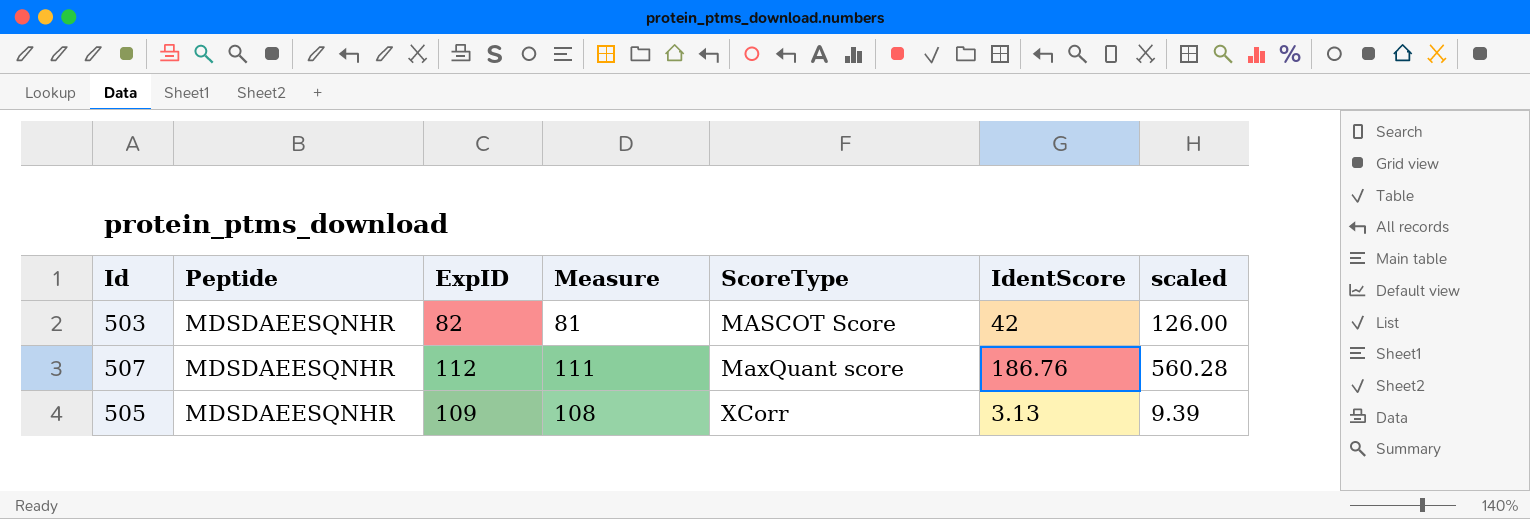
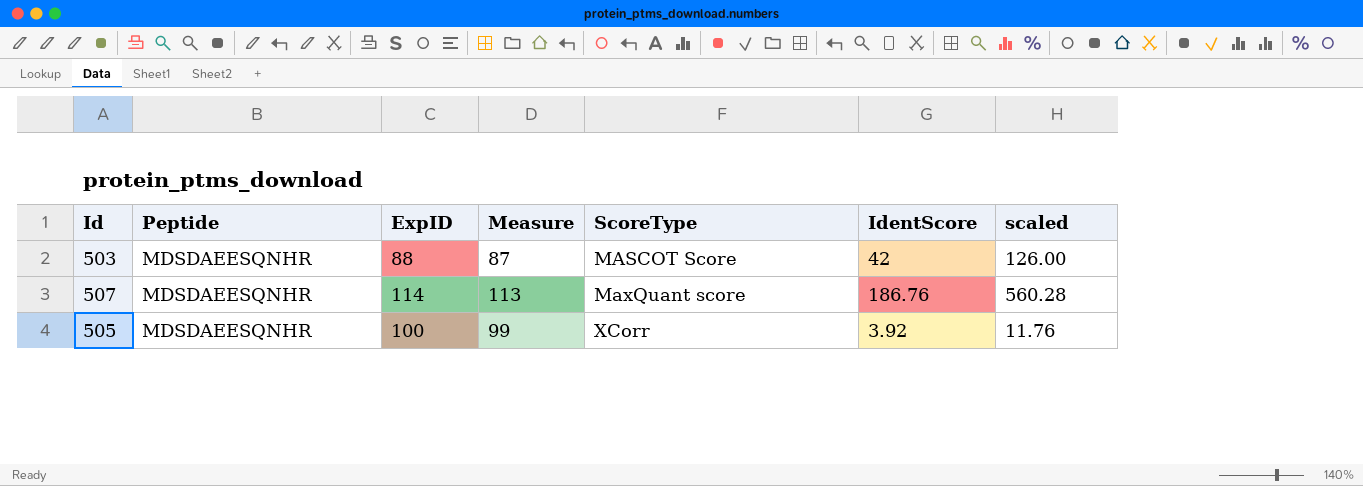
503 | ExpID: 82 -> 88
503 | Measure: 81 -> 87
507 | ExpID: 112 -> 114
507 | Measure: 111 -> 113
505 | ExpID: 109 -> 100
505 | Measure: 108 -> 99
505 | IdentScore: 3.13 -> 3.92
505 | scaled: 9.39 -> 11.76

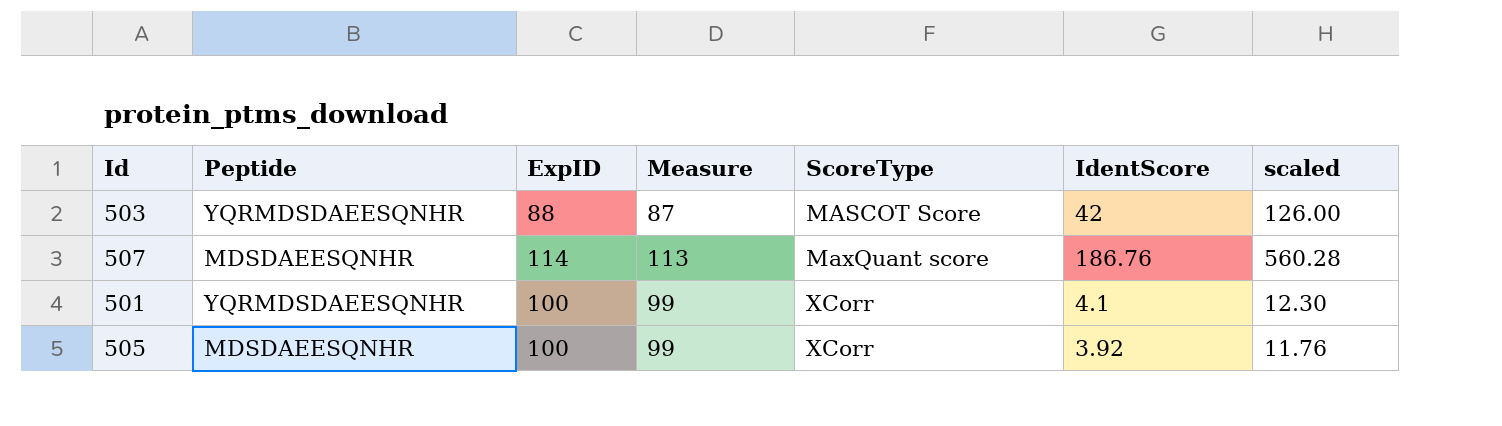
503 | Peptide: MDSDAEESQNHR -> YQRMDSDAEESQNHR
row 501: none -> YQRMDSDAEESQNHR | 100 | 99 | XCorr | 4.1 | 12.30

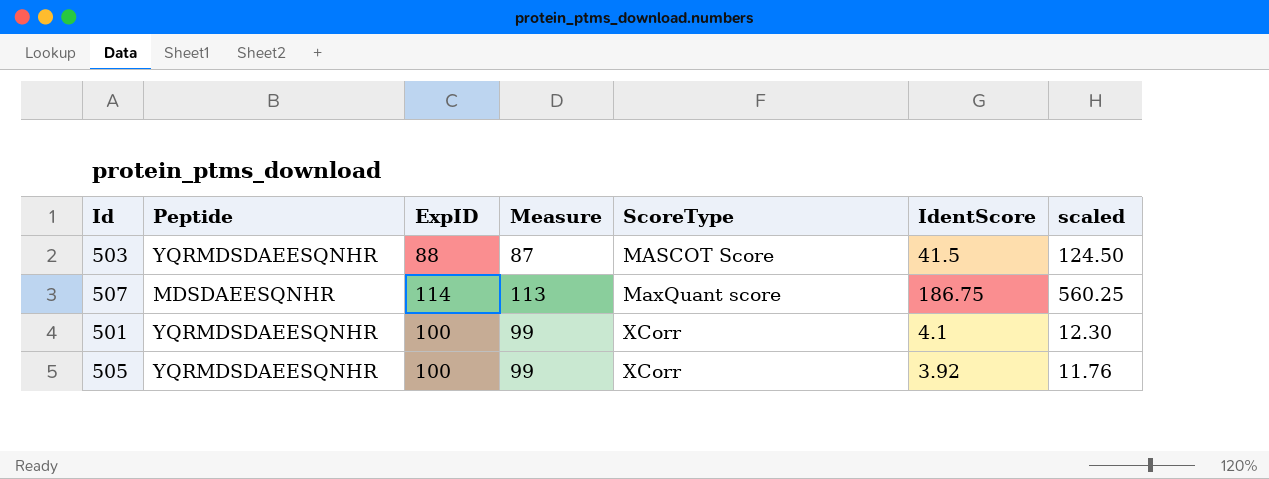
503 | IdentScore: 42 -> 41.5
503 | scaled: 126.00 -> 124.50
507 | IdentScore: 186.76 -> 186.75
507 | scaled: 560.28 -> 560.25
505 | Peptide: MDSDAEESQNHR -> YQRMDSDAEESQNHR

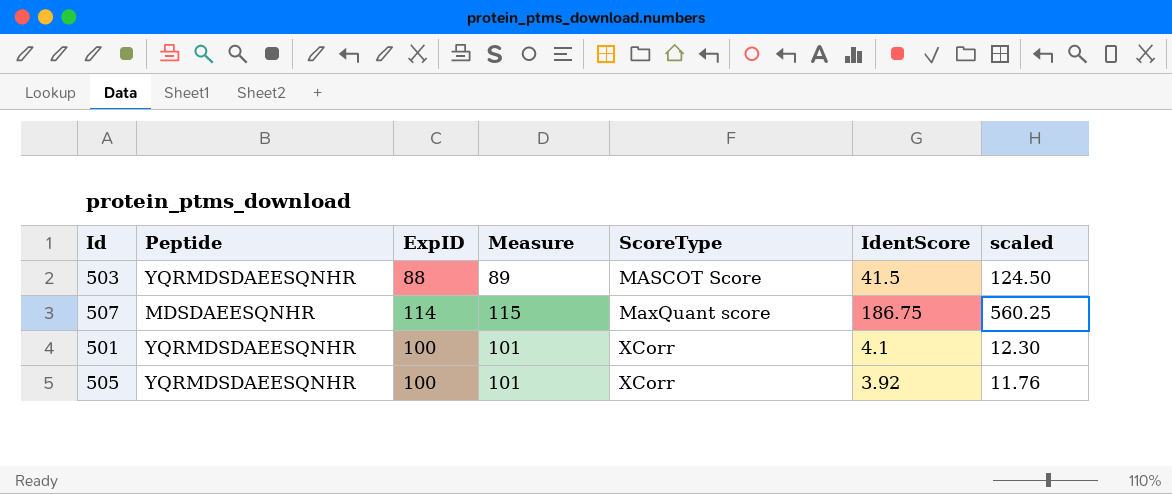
column Measure | formula: [ExpID] - 1 -> [ExpID] + 1

